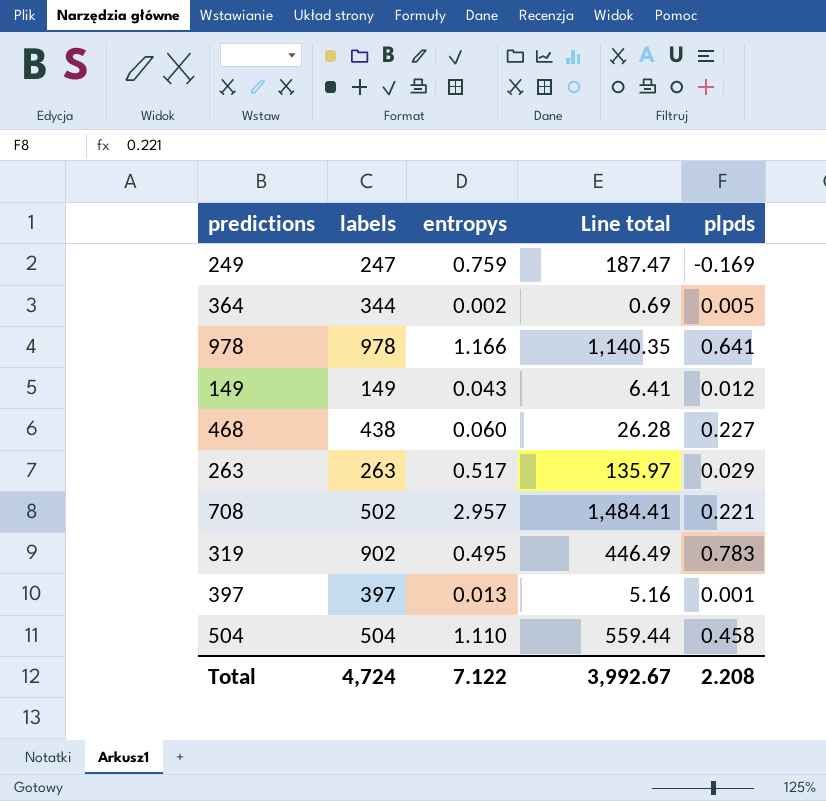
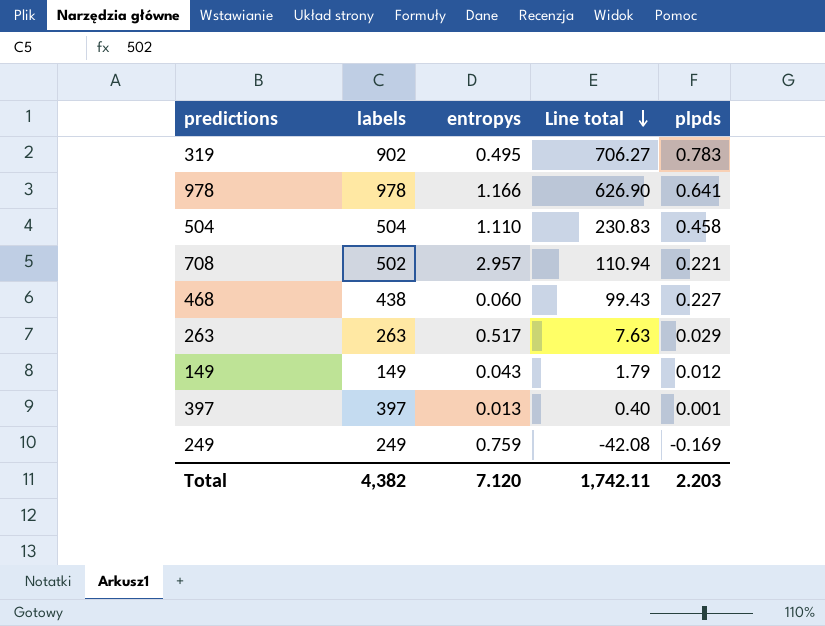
row order: none -> Line total descending
column Line total | formula: [labels] * [entropys] -> [labels] * [plpds]
row 364: 344 | 0.002 | 0.69 | 0.005 -> none
249 | labels: 247 -> 249
Total | labels: 4,724 -> 4,382
Total | entropys: 7.122 -> 7.120
Total | Line total: 3,992.67 -> 1,742.11
Total | plpds: 2.208 -> 2.203

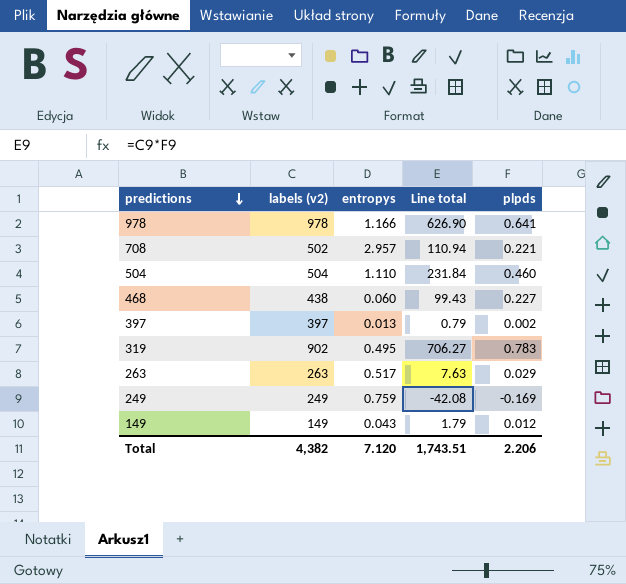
row order: Line total descending -> predictions descending
column name: labels -> labels (v2)
504 | Line total: 230.83 -> 231.84
504 | plpds: 0.458 -> 0.460
397 | Line total: 0.40 -> 0.79
397 | plpds: 0.001 -> 0.002
Total | Line total: 1,742.11 -> 1,743.51
Total | plpds: 2.203 -> 2.206

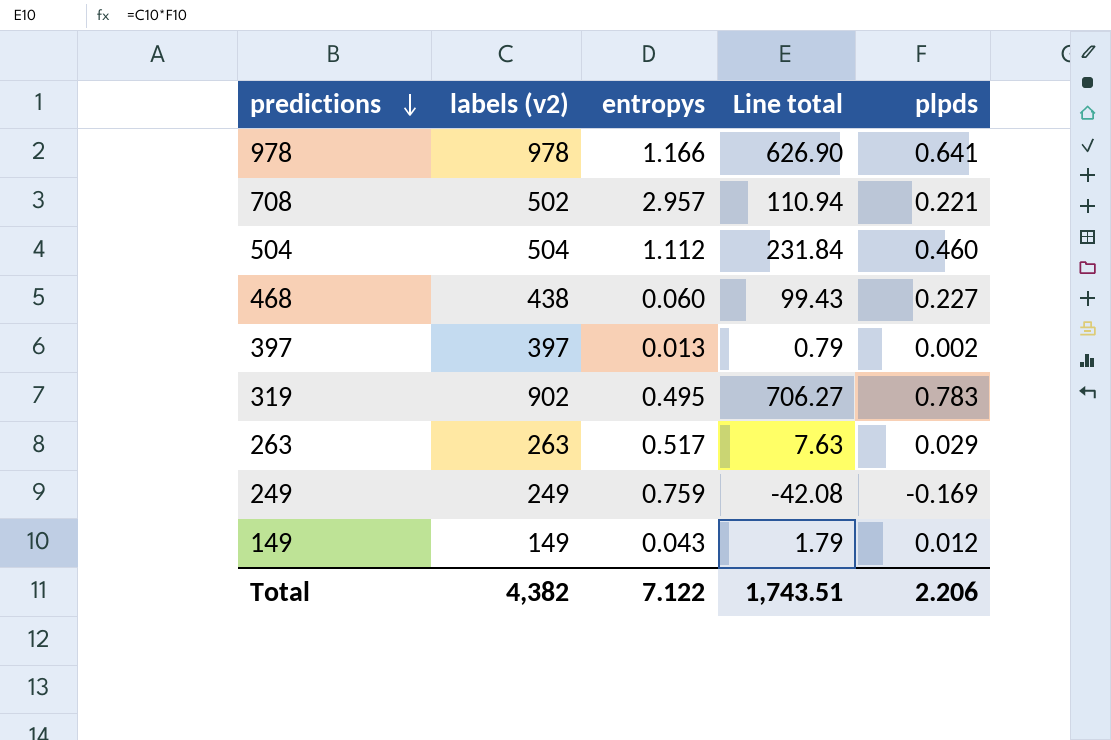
504 | entropys: 1.110 -> 1.112
Total | entropys: 7.120 -> 7.122

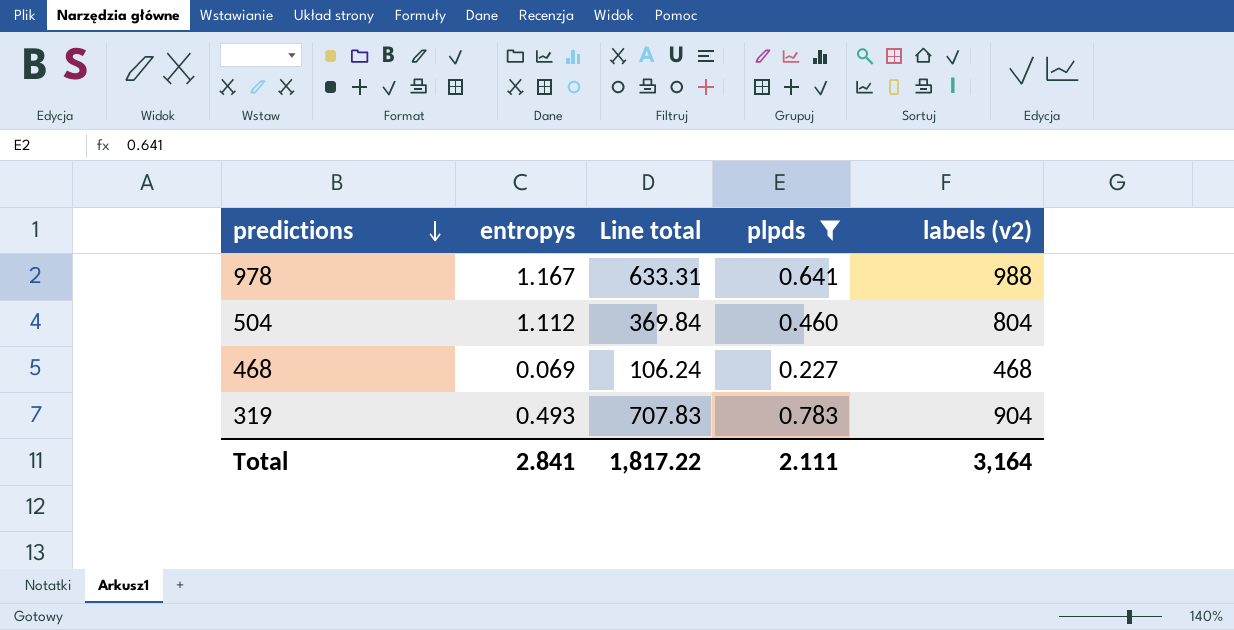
filter: none -> plpds >= 0.227
column labels (v2) | position: 2 -> 5
978 | entropys: 1.166 -> 1.167
978 | Line total: 626.90 -> 633.31
978 | labels (v2): 978 -> 988
504 | Line total: 231.84 -> 369.84
504 | labels (v2): 504 -> 804
468 | entropys: 0.060 -> 0.069
468 | Line total: 99.43 -> 106.24
468 | labels (v2): 438 -> 468
319 | entropys: 0.495 -> 0.493
319 | Line total: 706.27 -> 707.83
319 | labels (v2): 902 -> 904
Total | entropys: 7.122 -> 2.841
Total | Line total: 1,743.51 -> 1,817.22
Total | plpds: 2.206 -> 2.111
Total | labels (v2): 4,382 -> 3,164

